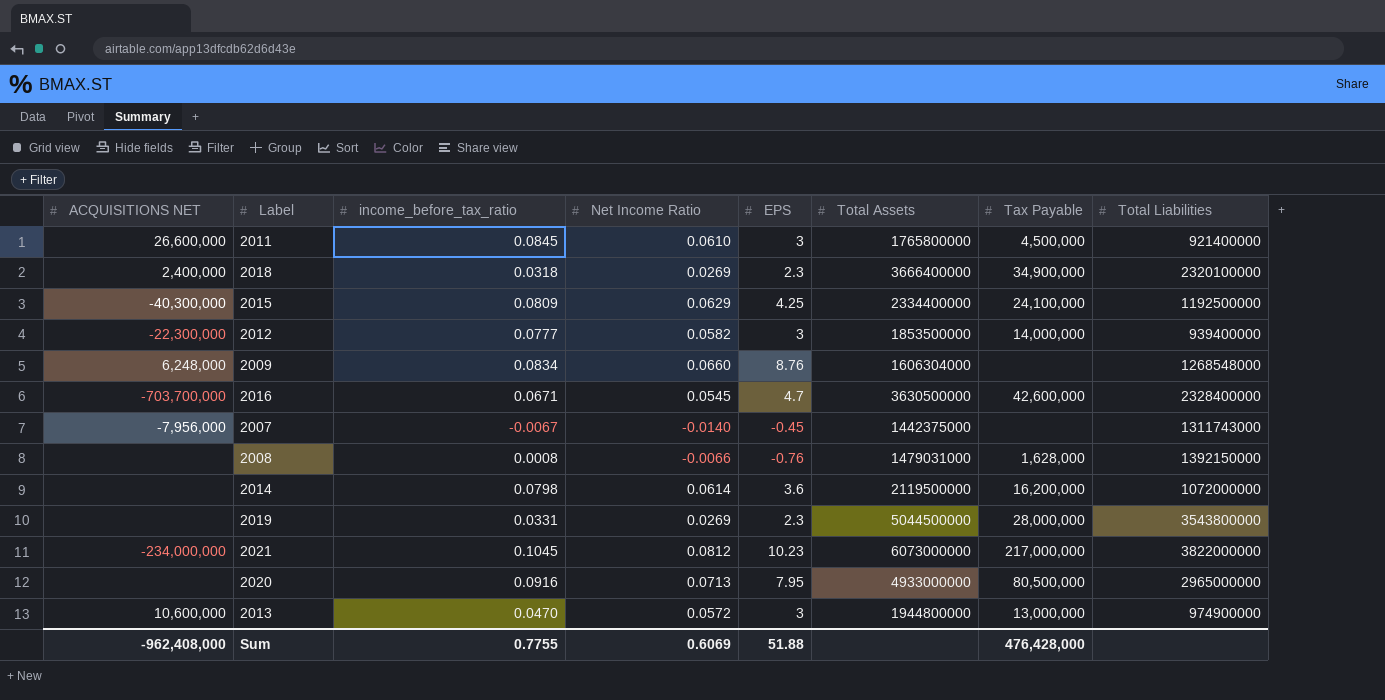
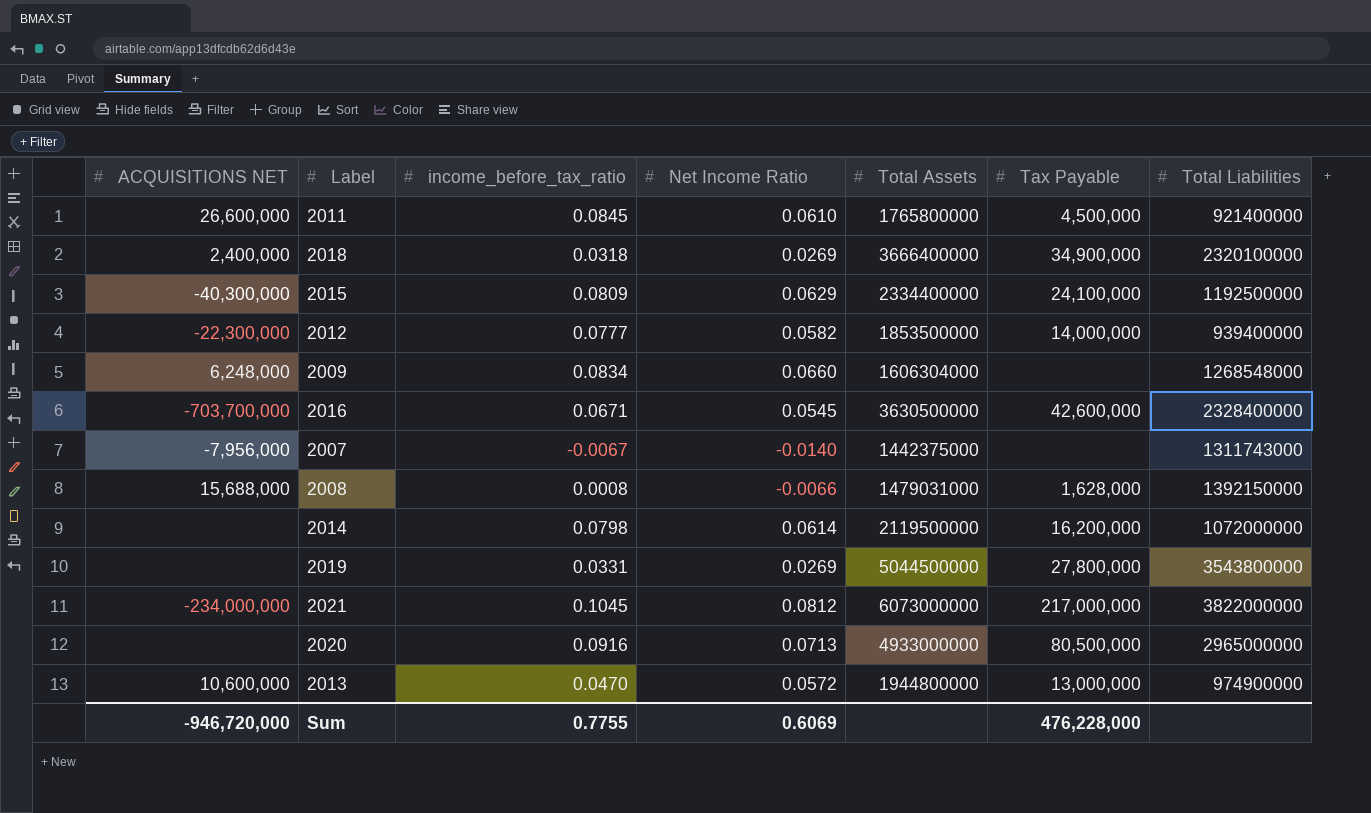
column EPS | position: 5 -> none
2008 | ACQUISITIONS NET: none -> 15,688,000
2019 | Tax Payable: 28,000,000 -> 27,800,000
Sum | ACQUISITIONS NET: -962,408,000 -> -946,720,000
Sum | Tax Payable: 476,428,000 -> 476,228,000

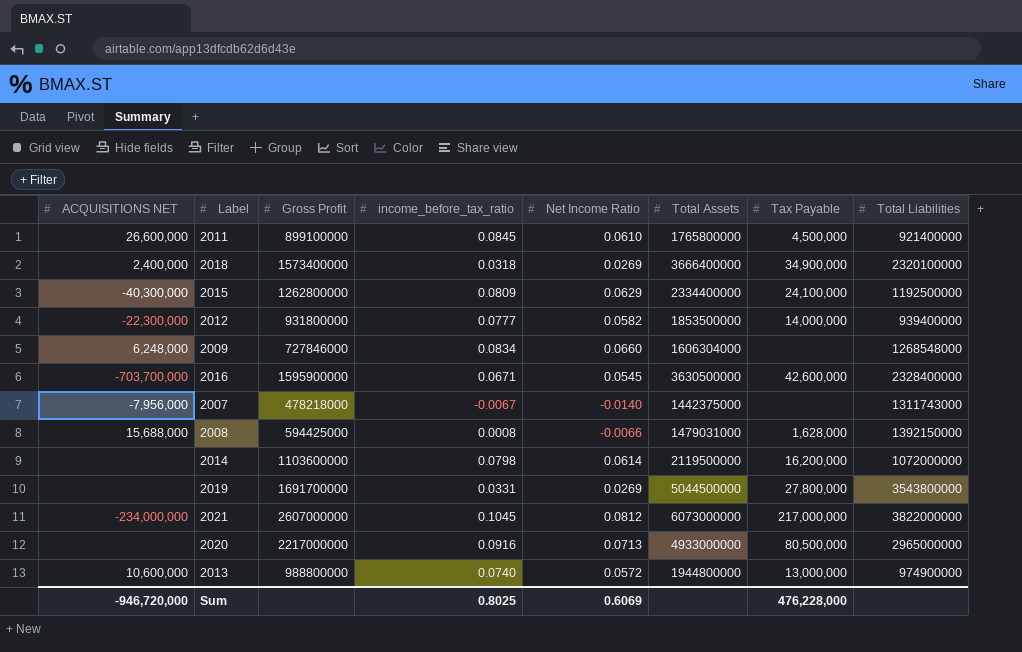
column Gross Profit | position: none -> 3
2013 | income_before_tax_ratio: 0.0470 -> 0.0740
Sum | income_before_tax_ratio: 0.7755 -> 0.8025

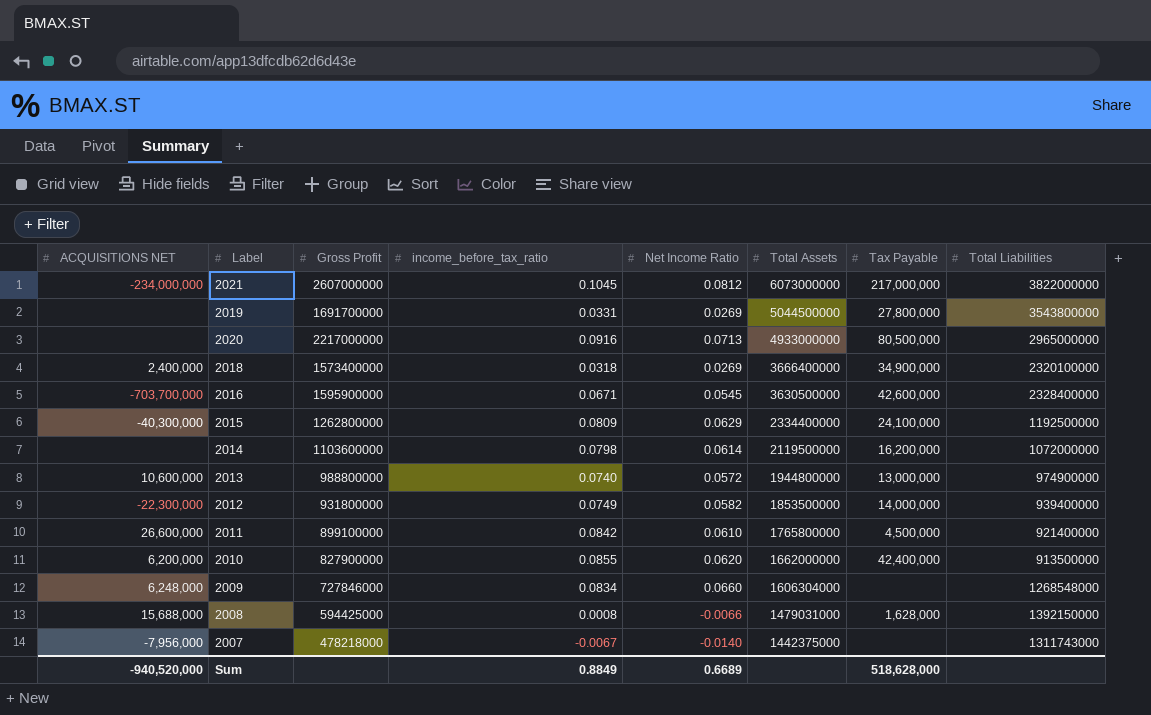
row order: none -> Total Assets descending
2012 | income_before_tax_ratio: 0.0777 -> 0.0749
2011 | income_before_tax_ratio: 0.0845 -> 0.0842
row 2010: none -> 6,200,000 | 827900000 | 0.0855 | 0.0620 | 1662000000 | 42,400,000 | 913500000
Sum | ACQUISITIONS NET: -946,720,000 -> -940,520,000
Sum | income_before_tax_ratio: 0.8025 -> 0.8849
Sum | Net Income Ratio: 0.6069 -> 0.6689
Sum | Tax Payable: 476,228,000 -> 518,628,000

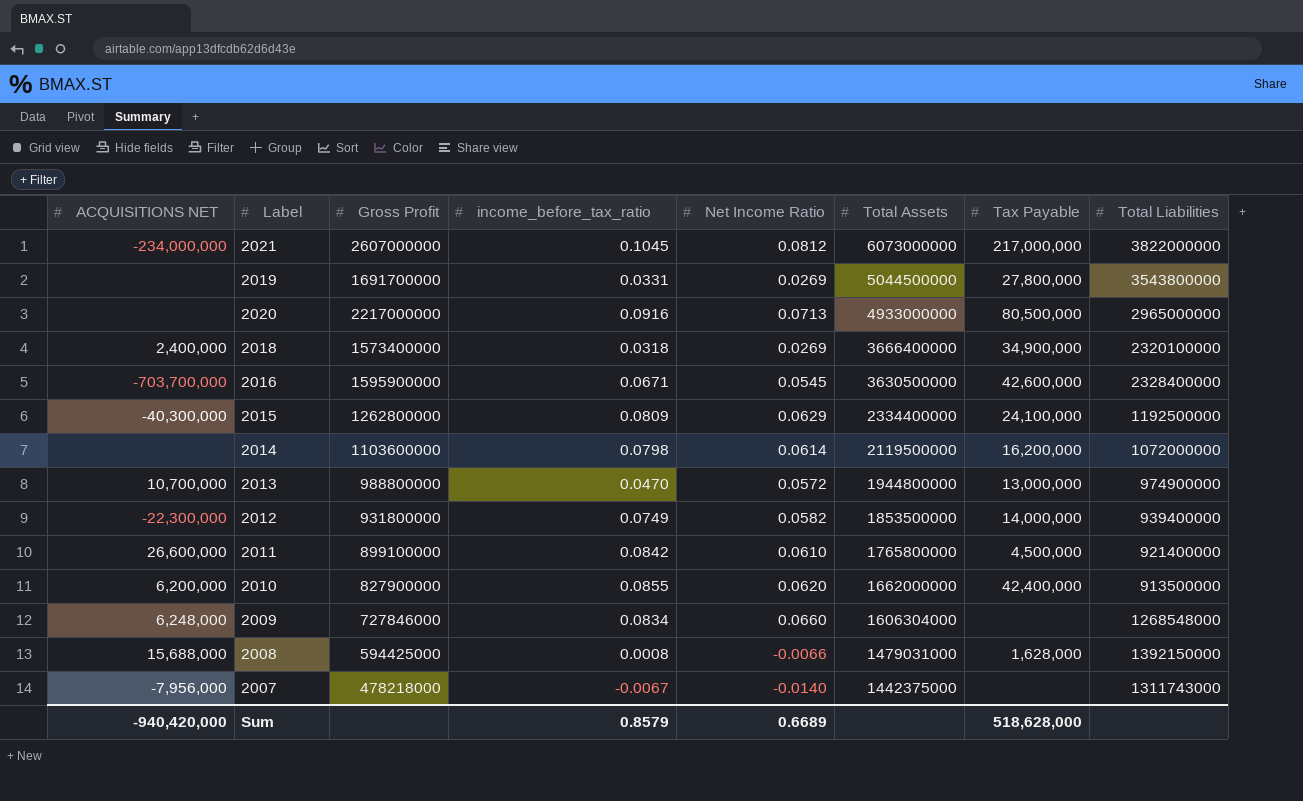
2013 | ACQUISITIONS NET: 10,600,000 -> 10,700,000
2013 | income_before_tax_ratio: 0.0740 -> 0.0470
Sum | ACQUISITIONS NET: -940,520,000 -> -940,420,000
Sum | income_before_tax_ratio: 0.8849 -> 0.8579

